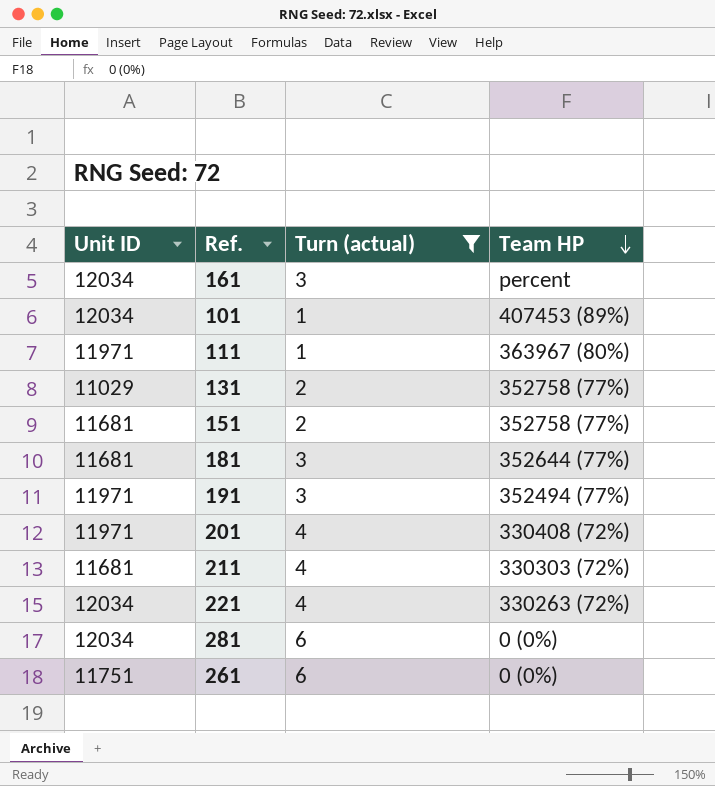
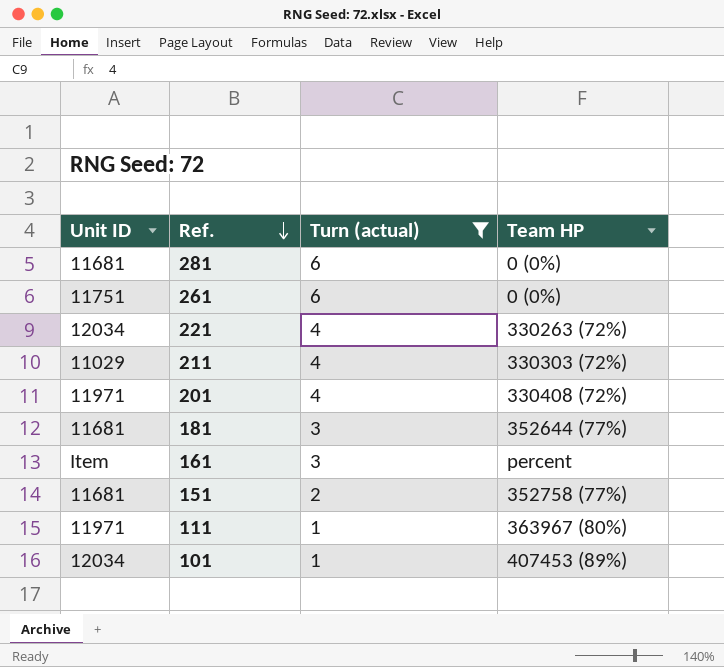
row order: Team HP descending -> Ref. descending
row 131: 11029 | 2 | 352758 (77%) -> none
row 191: 11971 | 3 | 352494 (77%) -> none
281 | Unit ID: 12034 -> 11681
211 | Unit ID: 11681 -> 11029
161 | Unit ID: 12034 -> Item

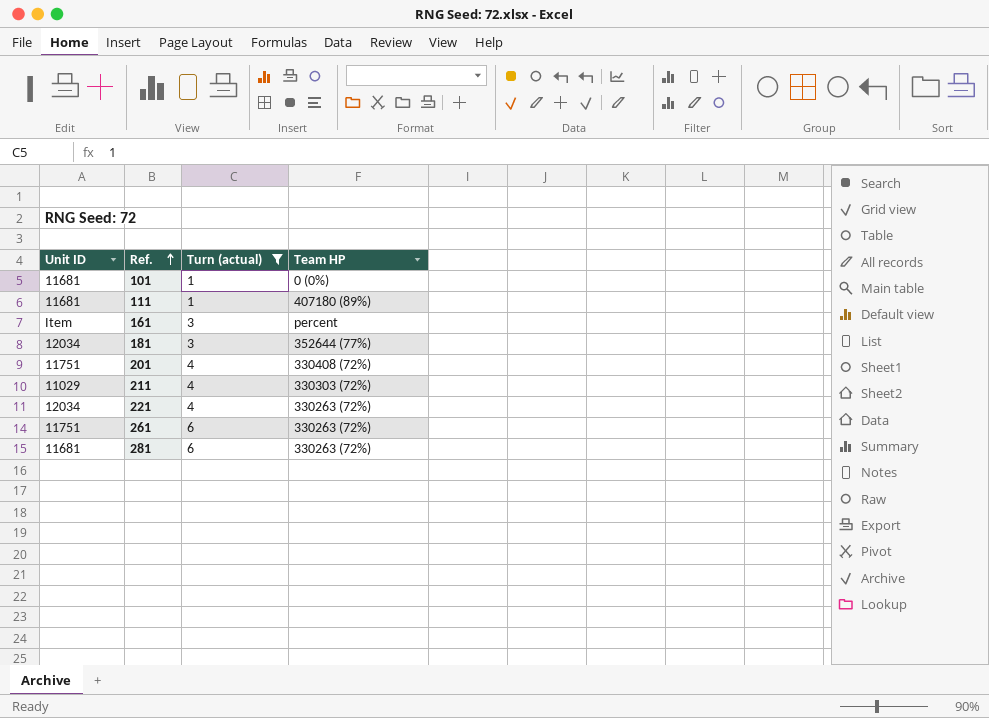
row order: Ref. descending -> Ref. ascending
row 151: 11681 | 2 | 352758 (77%) -> none
101 | Unit ID: 12034 -> 11681
101 | Team HP: 407453 (89%) -> 0 (0%)
111 | Unit ID: 11971 -> 11681
111 | Team HP: 363967 (80%) -> 407180 (89%)
181 | Unit ID: 11681 -> 12034
201 | Unit ID: 11971 -> 11751
261 | Team HP: 0 (0%) -> 330263 (72%)
281 | Team HP: 0 (0%) -> 330263 (72%)

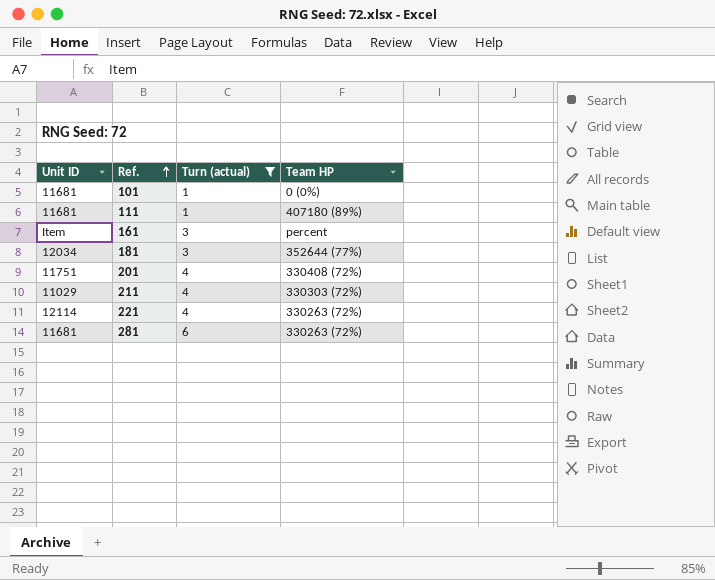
row 261: 11751 | 6 | 330263 (72%) -> none
221 | Unit ID: 12034 -> 12114

